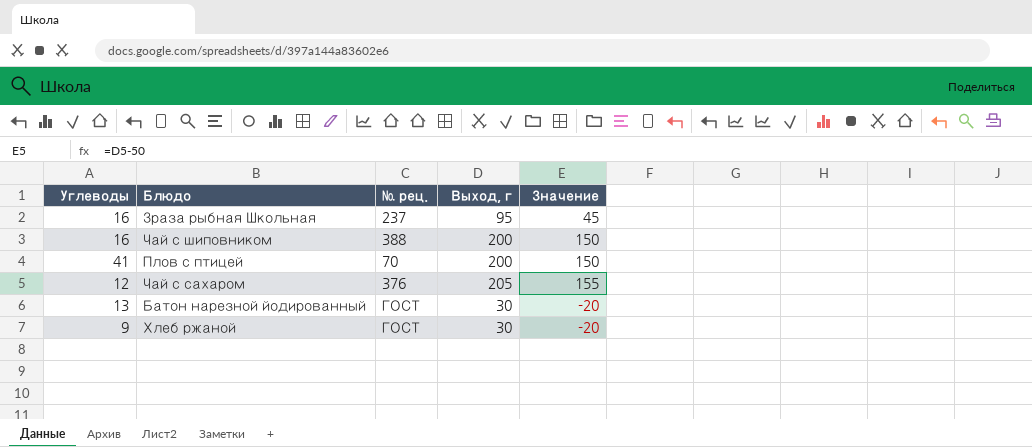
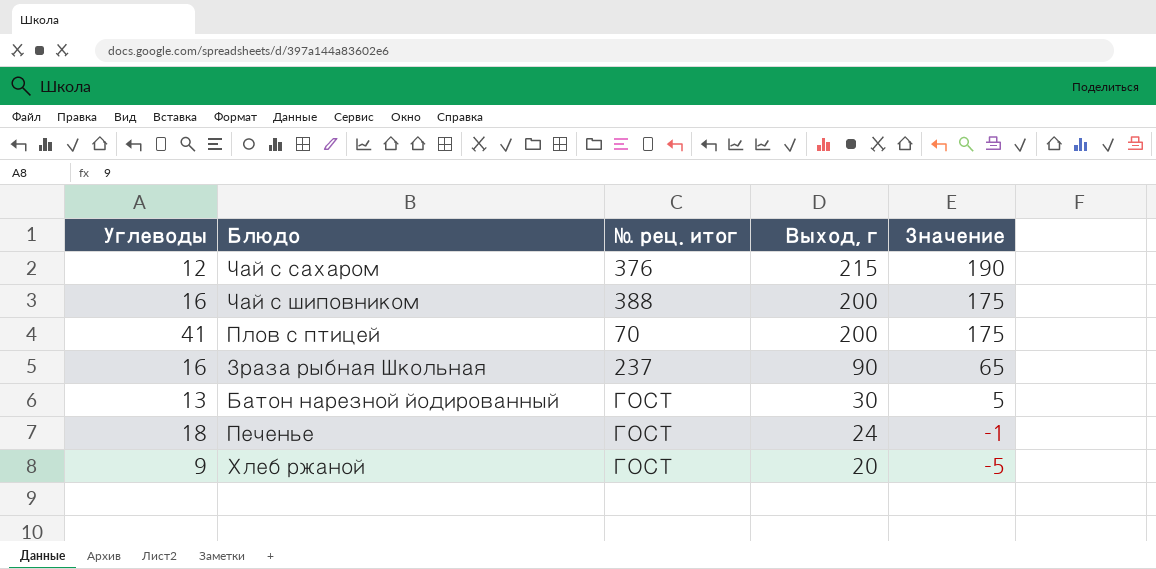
row order: none -> Выход, г descending
column name: № рец. -> № рец. итог
column Значение | formula: [Выход, г] - 50 -> [Выход, г] - 25
Чай с сахаром | Выход, г: 205 -> 215
Зраза рыбная Школьная | Выход, г: 95 -> 90
row Печенье: none -> 18 | ГОСТ | 24 | -1
Хлеб ржаной | Выход, г: 30 -> 20

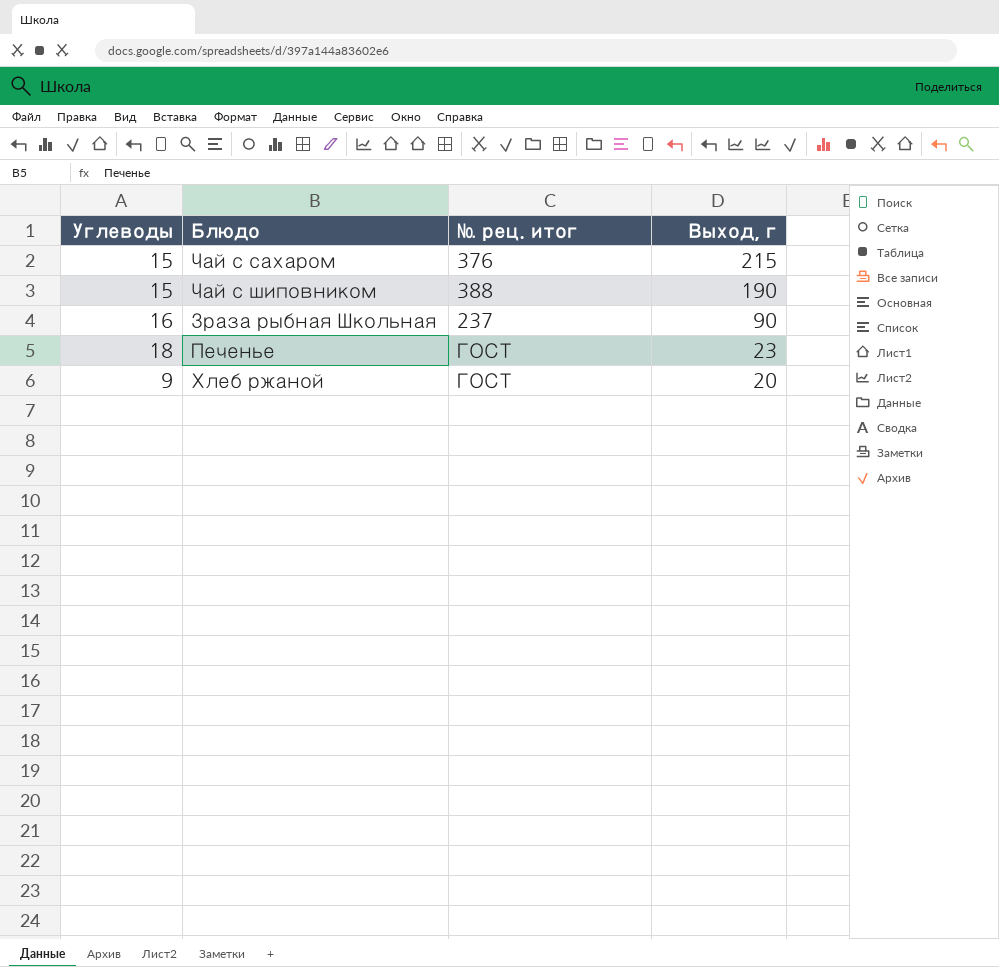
column Значение | formula: [Выход, г] - 25 -> none
row Плов с птицей: 41 | 70 | 200 | 175 -> none
row Батон нарезной йодированный: 13 | ГОСТ | 30 | 5 -> none
Чай с сахаром | Углеводы: 12 -> 15
Чай с шиповником | Углеводы: 16 -> 15
Чай с шиповником | Выход, г: 200 -> 190
Печенье | Выход, г: 24 -> 23

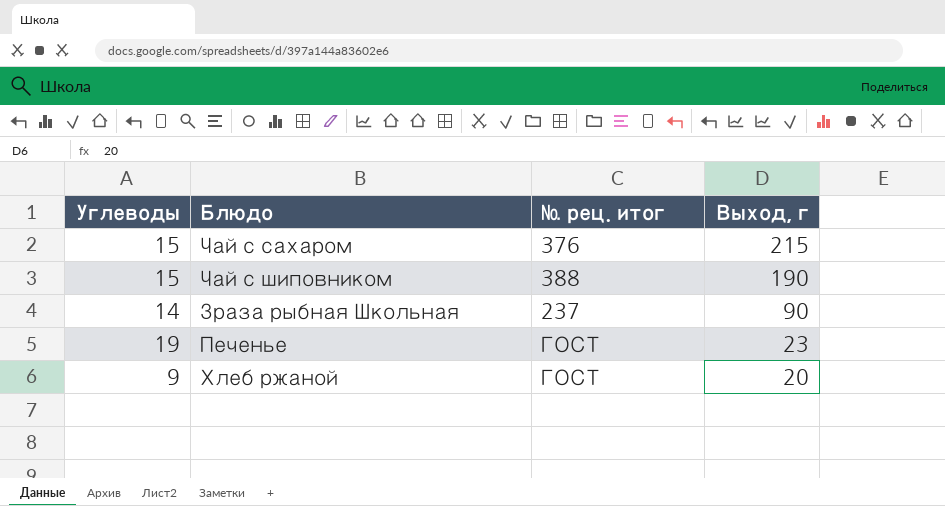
Зраза рыбная Школьная | Углеводы: 16 -> 14
Печенье | Углеводы: 18 -> 19

